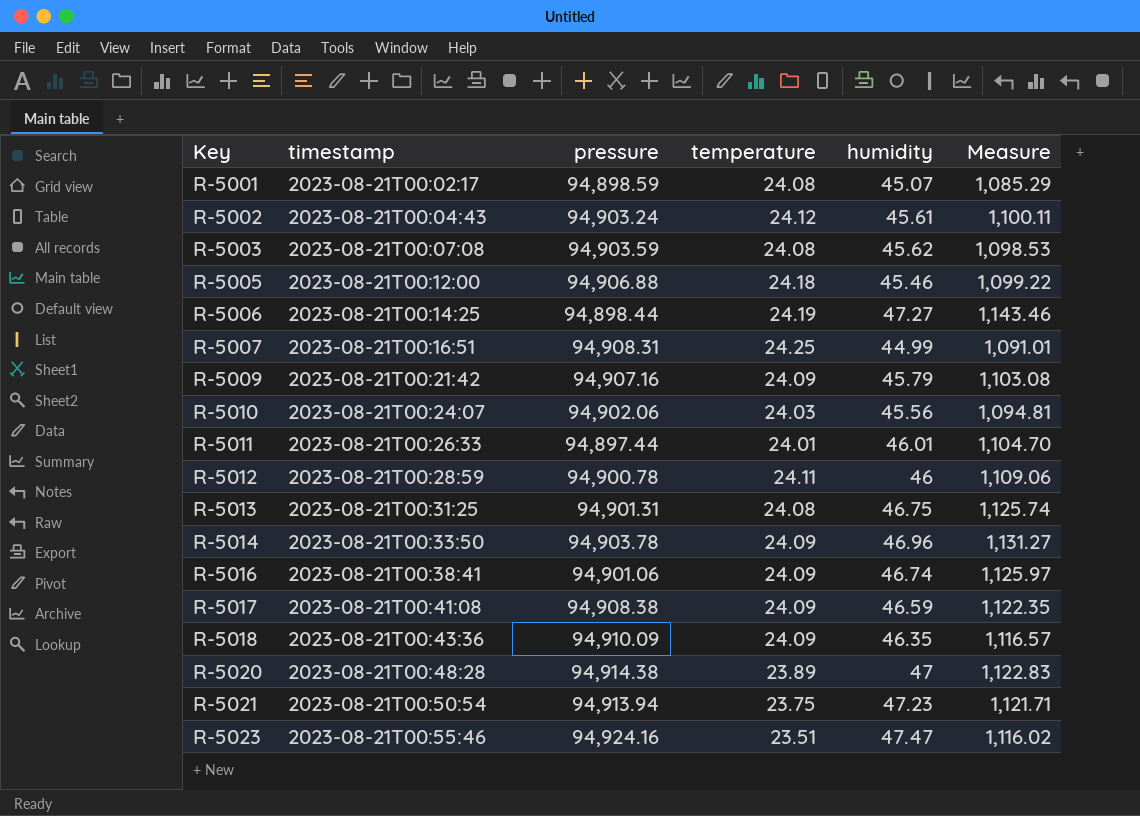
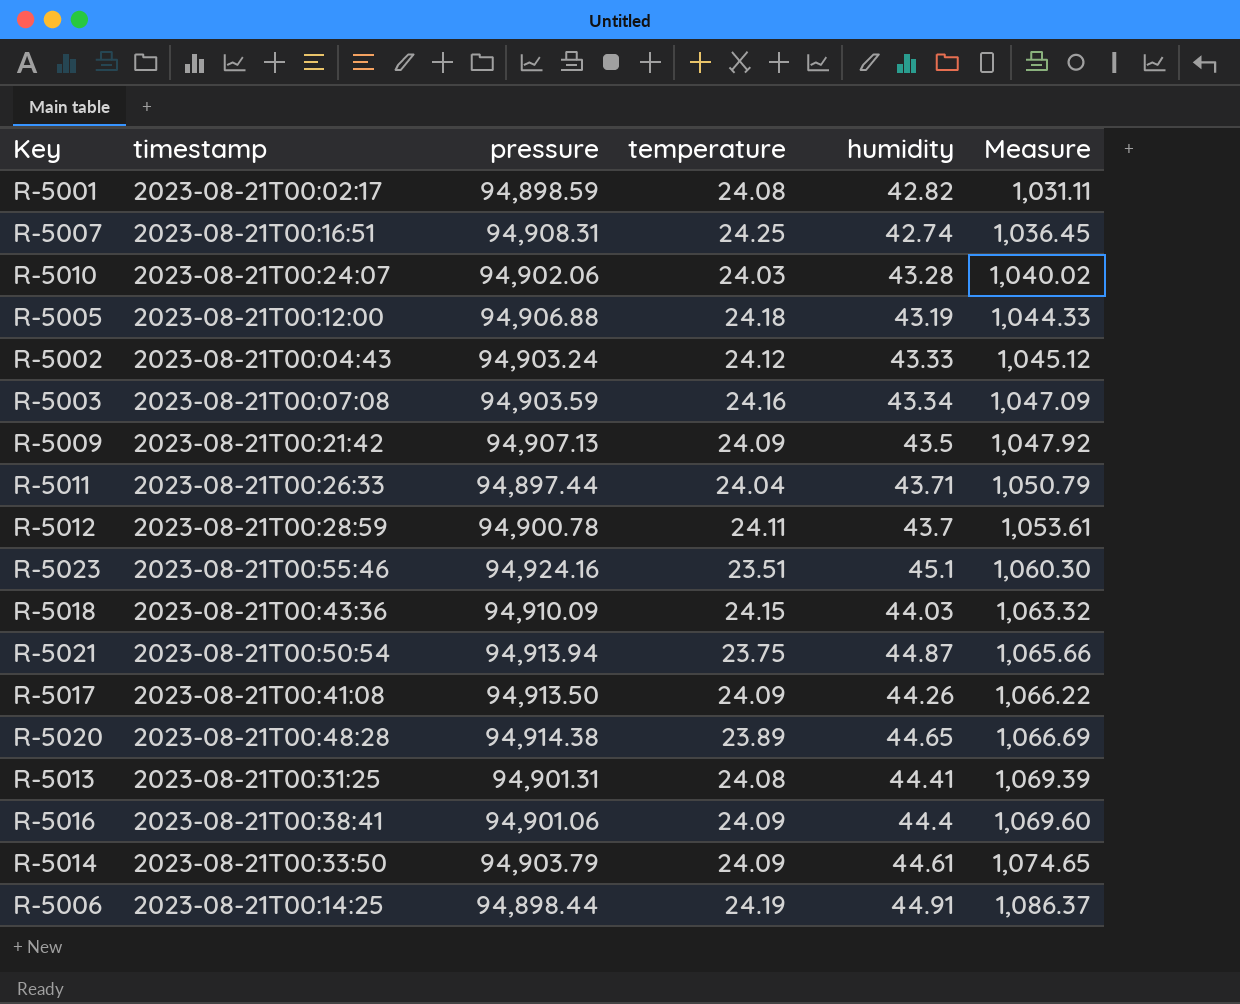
row order: Key ascending -> Measure ascending
R-5001 | humidity: 45.07 -> 42.82
R-5001 | Measure: 1,085.29 -> 1,031.11
R-5007 | humidity: 44.99 -> 42.74
R-5007 | Measure: 1,091.01 -> 1,036.45
R-5010 | humidity: 45.56 -> 43.28
R-5010 | Measure: 1,094.81 -> 1,040.02
R-5005 | humidity: 45.46 -> 43.19
R-5005 | Measure: 1,099.22 -> 1,044.33
R-5002 | humidity: 45.61 -> 43.33
R-5002 | Measure: 1,100.11 -> 1,045.12
R-5003 | temperature: 24.08 -> 24.16
R-5003 | humidity: 45.62 -> 43.34
R-5003 | Measure: 1,098.53 -> 1,047.09
R-5009 | pressure: 94,907.16 -> 94,907.13
R-5009 | humidity: 45.79 -> 43.5
R-5009 | Measure: 1,103.08 -> 1,047.92
R-5011 | temperature: 24.01 -> 24.04
R-5011 | humidity: 46.01 -> 43.71
R-5011 | Measure: 1,104.70 -> 1,050.79
R-5012 | humidity: 46 -> 43.7
R-5012 | Measure: 1,109.06 -> 1,053.61
R-5023 | humidity: 47.47 -> 45.1
R-5023 | Measure: 1,116.02 -> 1,060.30
R-5018 | temperature: 24.09 -> 24.15
R-5018 | humidity: 46.35 -> 44.03
R-5018 | Measure: 1,116.57 -> 1,063.32
R-5021 | humidity: 47.23 -> 44.87
R-5021 | Measure: 1,121.71 -> 1,065.66
R-5017 | pressure: 94,908.38 -> 94,913.50
R-5017 | humidity: 46.59 -> 44.26
R-5017 | Measure: 1,122.35 -> 1,066.22
R-5020 | humidity: 47 -> 44.65
R-5020 | Measure: 1,122.83 -> 1,066.69
R-5013 | humidity: 46.75 -> 44.41
R-5013 | Measure: 1,125.74 -> 1,069.39
R-5016 | humidity: 46.74 -> 44.4
R-5016 | Measure: 1,125.97 -> 1,069.60
R-5014 | pressure: 94,903.78 -> 94,903.79
R-5014 | humidity: 46.96 -> 44.61
R-5014 | Measure: 1,131.27 -> 1,074.65
R-5006 | humidity: 47.27 -> 44.91
R-5006 | Measure: 1,143.46 -> 1,086.37

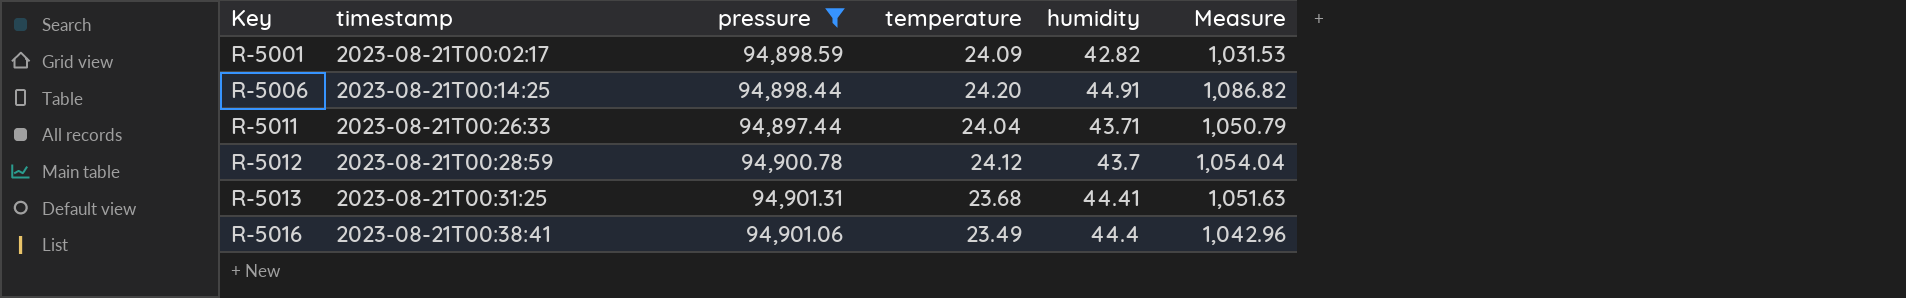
filter: none -> pressure <= 94,901.31
row order: Measure ascending -> Key ascending
R-5001 | temperature: 24.08 -> 24.09
R-5001 | Measure: 1,031.11 -> 1,031.53
R-5006 | temperature: 24.19 -> 24.20
R-5006 | Measure: 1,086.37 -> 1,086.82
R-5012 | temperature: 24.11 -> 24.12
R-5012 | Measure: 1,053.61 -> 1,054.04
R-5013 | temperature: 24.08 -> 23.68
R-5013 | Measure: 1,069.39 -> 1,051.63
R-5016 | temperature: 24.09 -> 23.49
R-5016 | Measure: 1,069.60 -> 1,042.96

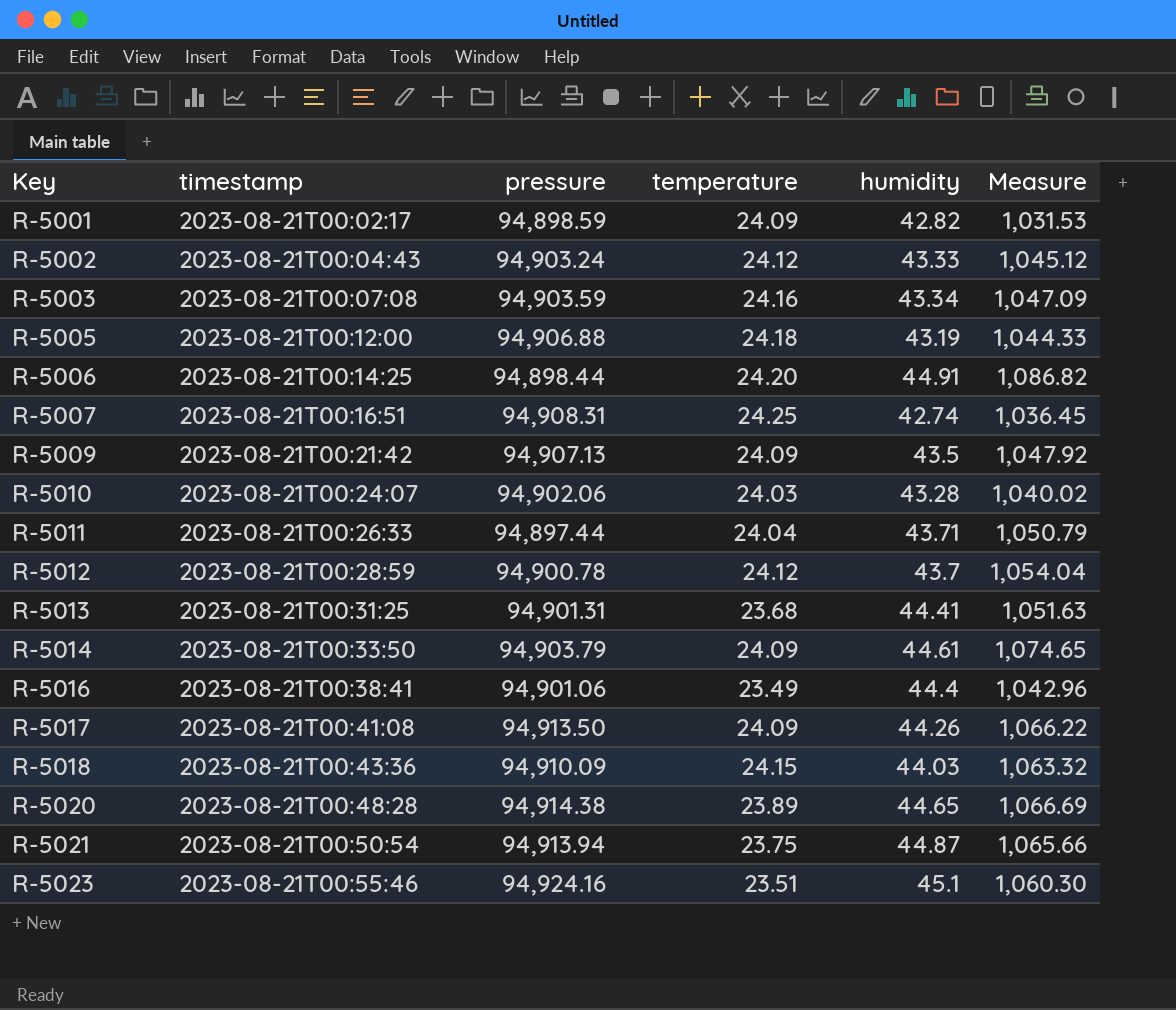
filter: pressure <= 94,901.31 -> none

